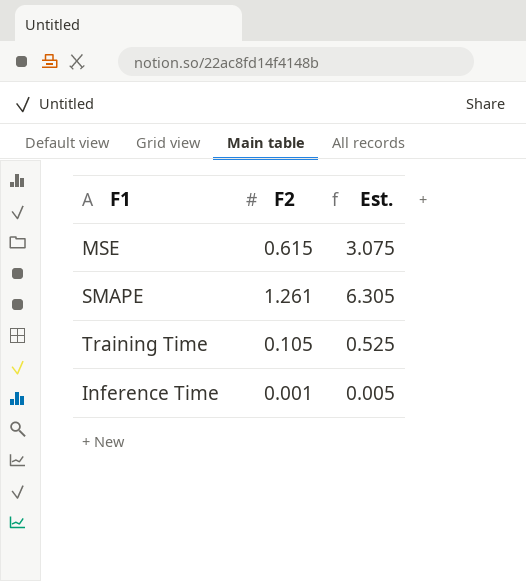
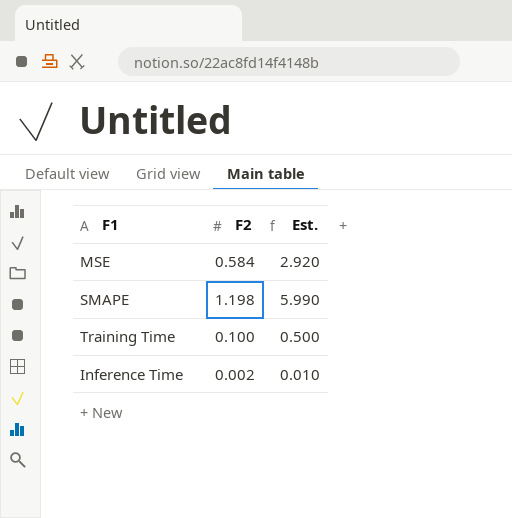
MSE | F2: 0.615 -> 0.584
MSE | Est.: 3.075 -> 2.920
SMAPE | F2: 1.261 -> 1.198
SMAPE | Est.: 6.305 -> 5.990
Training Time | F2: 0.105 -> 0.100
Training Time | Est.: 0.525 -> 0.500
Inference Time | F2: 0.001 -> 0.002
Inference Time | Est.: 0.005 -> 0.010

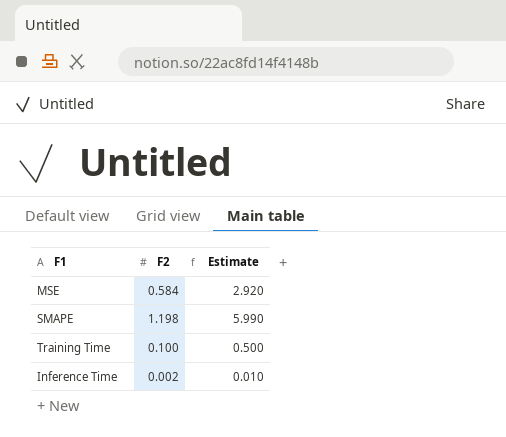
column name: Est. -> Estimate

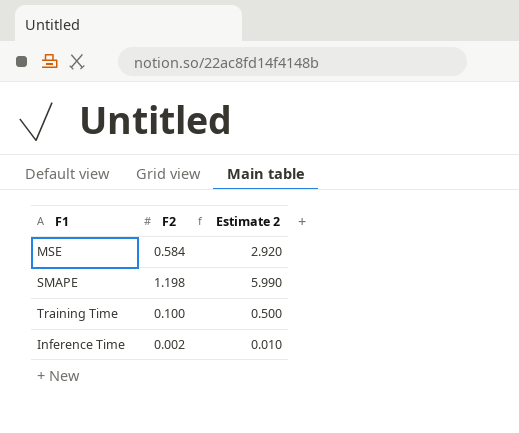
column name: Estimate -> Estimate 2

